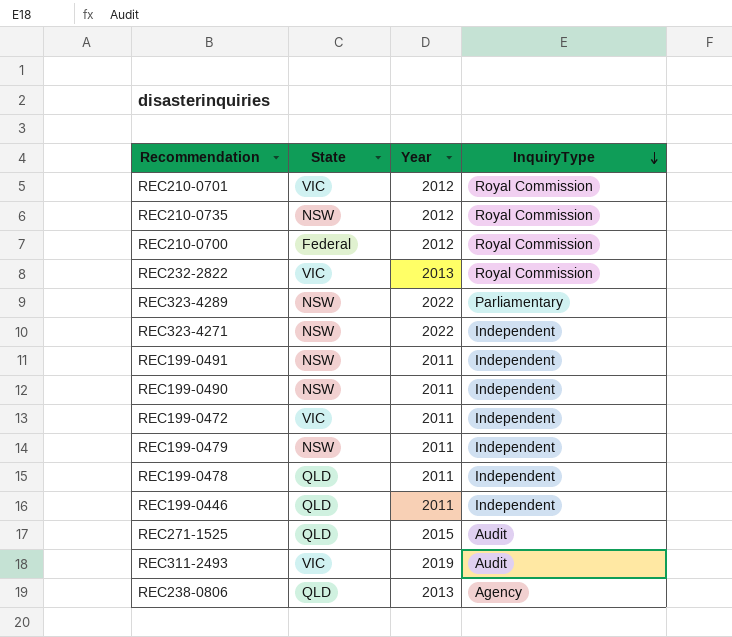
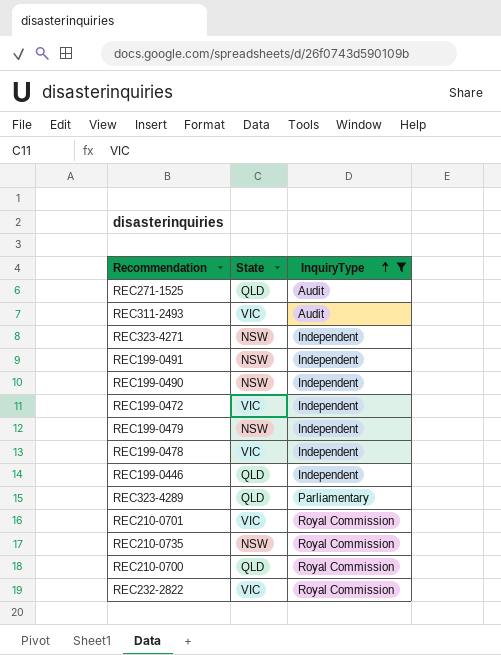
filter: none -> InquiryType != Agency
row order: InquiryType descending -> InquiryType ascending
column Year | position: 3 -> none
REC199-0478 | State: QLD -> VIC
REC323-4289 | State: NSW -> QLD
REC210-0700 | State: Federal -> QLD

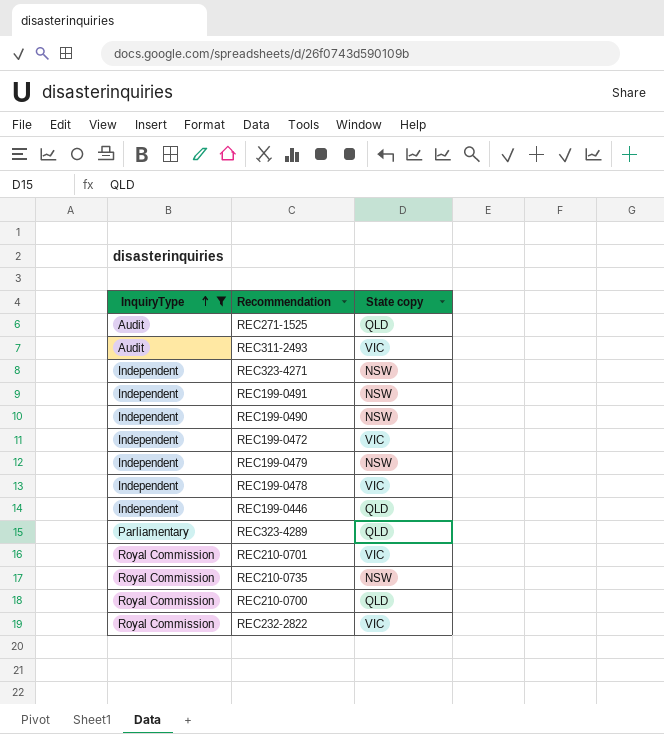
column InquiryType | position: 3 -> 1
column name: State -> State copy

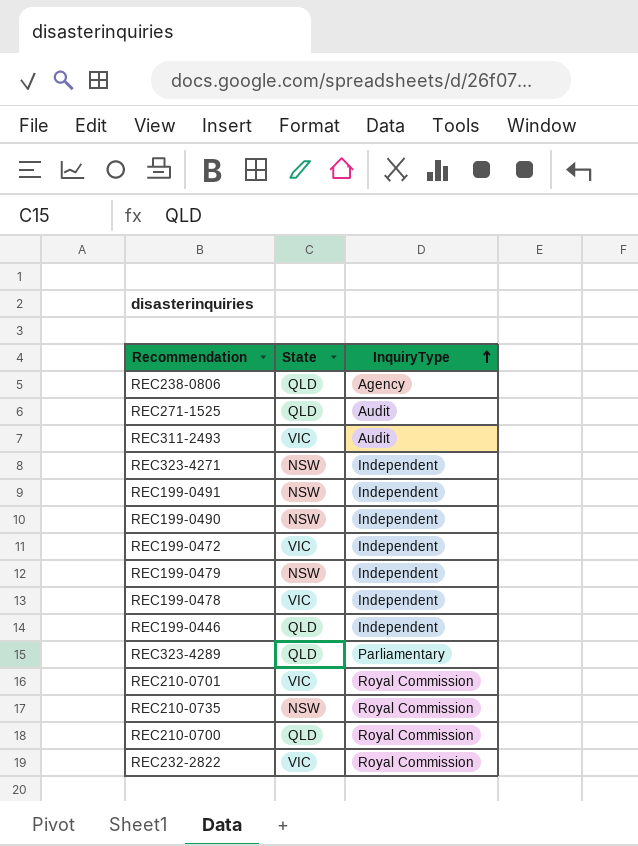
filter: InquiryType != Agency -> none
column name: State copy -> State
column InquiryType | position: 1 -> 3

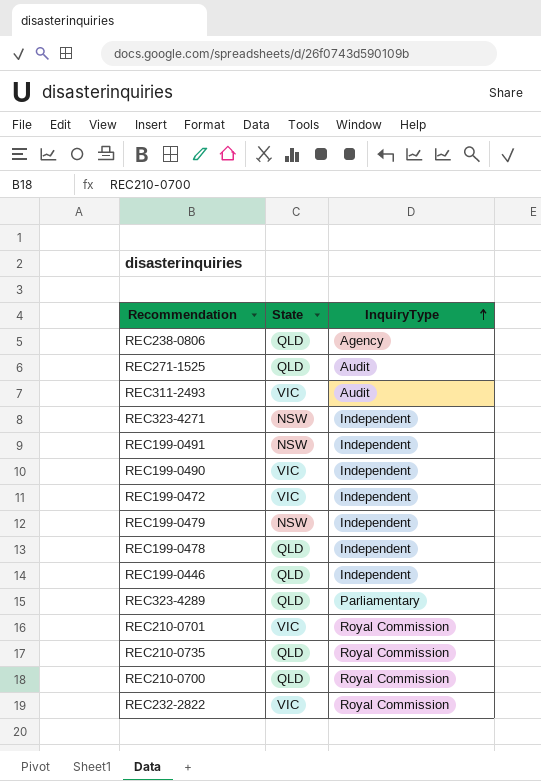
REC199-0490 | State: NSW -> VIC
REC199-0478 | State: VIC -> QLD
REC210-0735 | State: NSW -> QLD

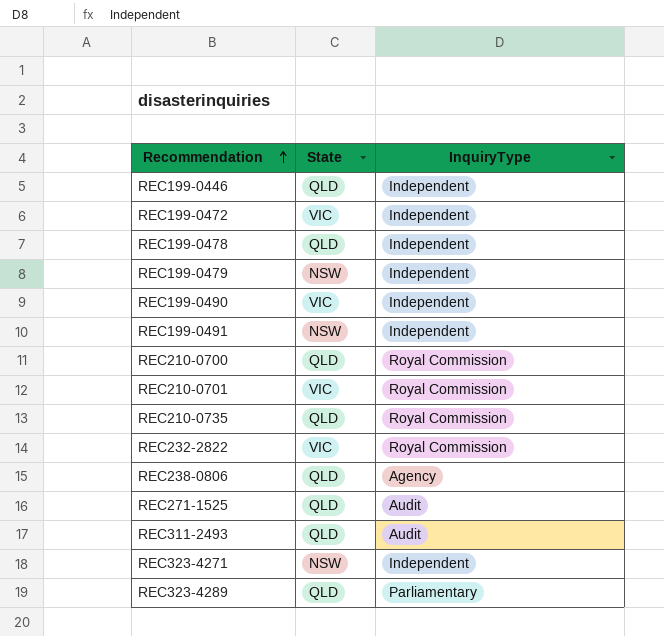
row order: InquiryType ascending -> Recommendation ascending
REC311-2493 | State: VIC -> QLD

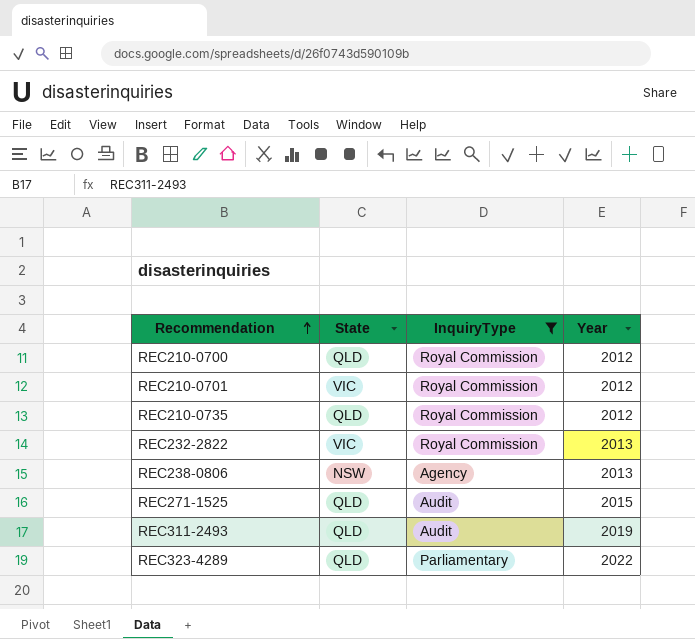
filter: none -> InquiryType != Independent
column Year | position: none -> 4
REC238-0806 | State: QLD -> NSW

